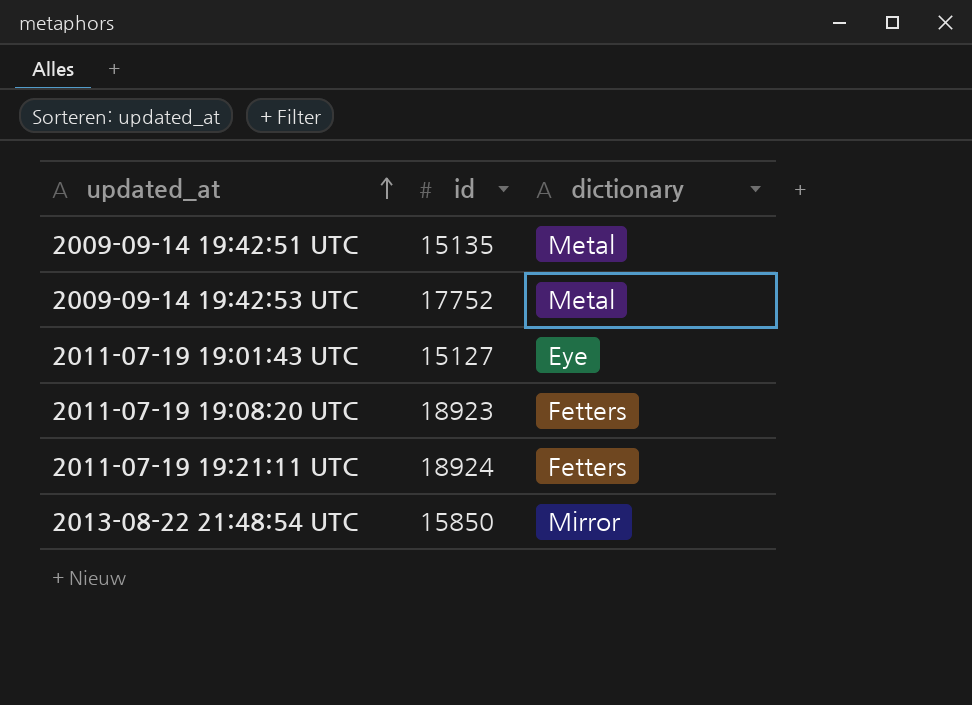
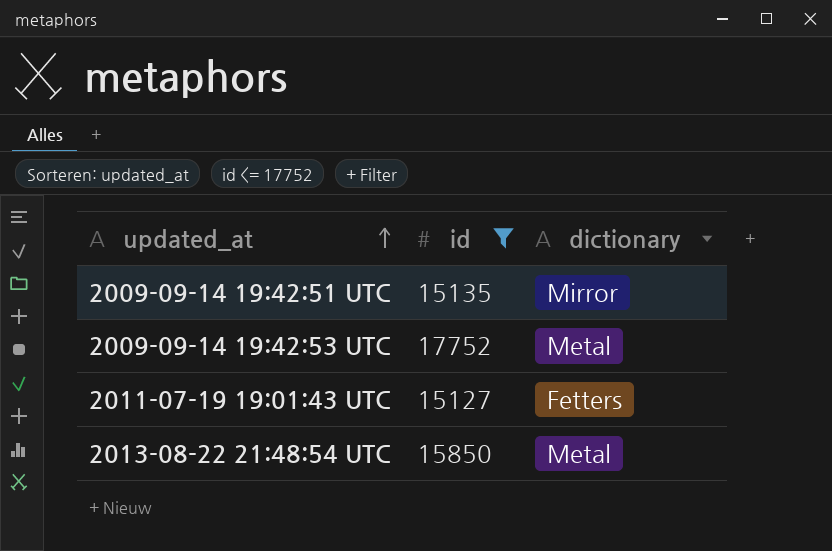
filter: none -> id <= 17752
2009-09-14 19:42:51 UTC | dictionary: Metal -> Mirror
2011-07-19 19:01:43 UTC | dictionary: Eye -> Fetters
2013-08-22 21:48:54 UTC | dictionary: Mirror -> Metal

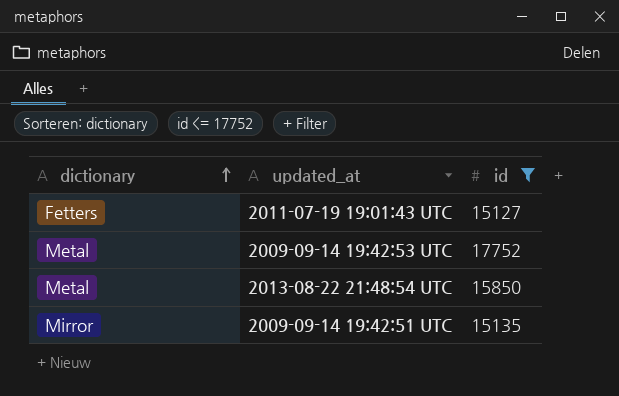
row order: updated_at ascending -> dictionary ascending
column dictionary | position: 3 -> 1

